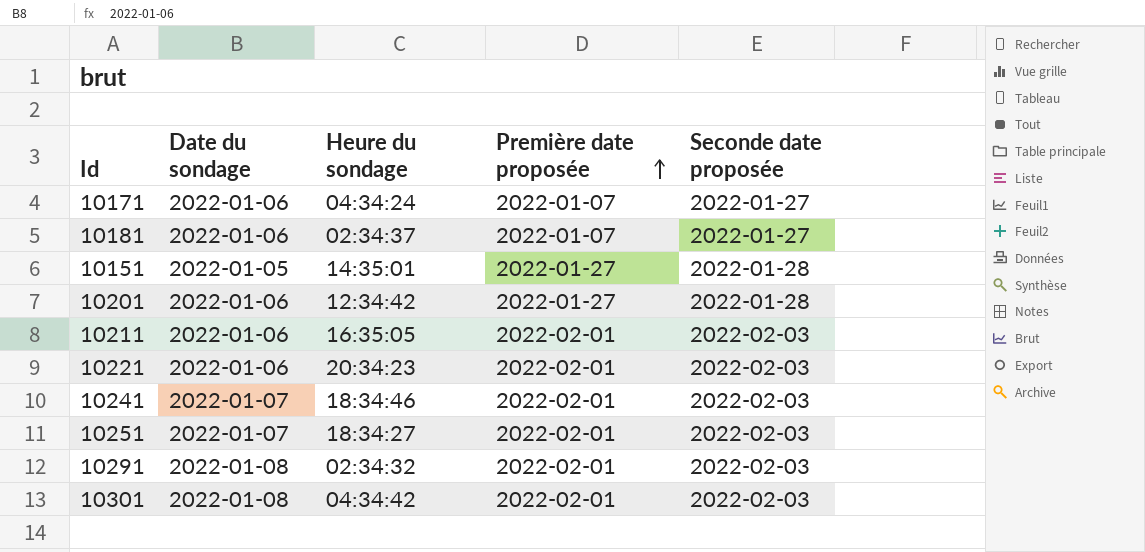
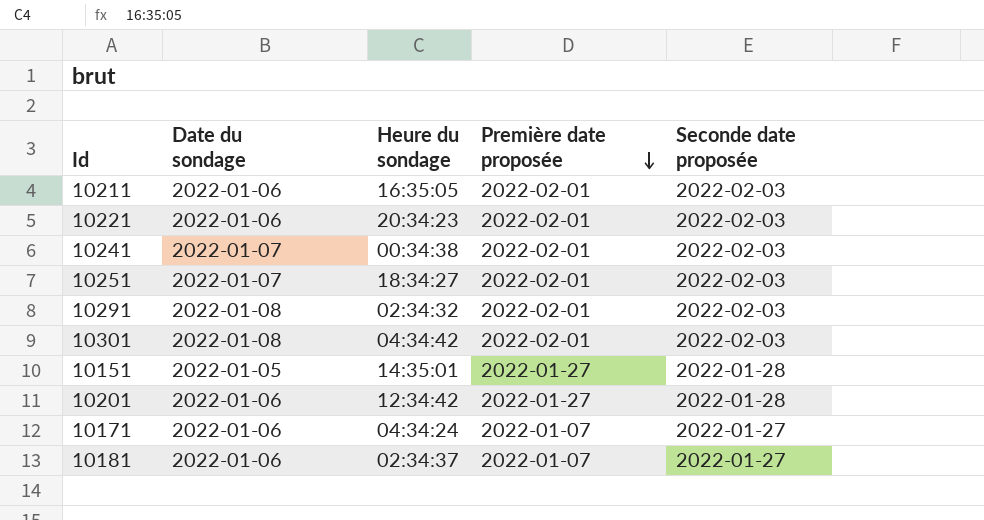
row order: Première date proposée ascending -> Première date proposée descending
10241 | Heure du sondage: 18:34:46 -> 00:34:38

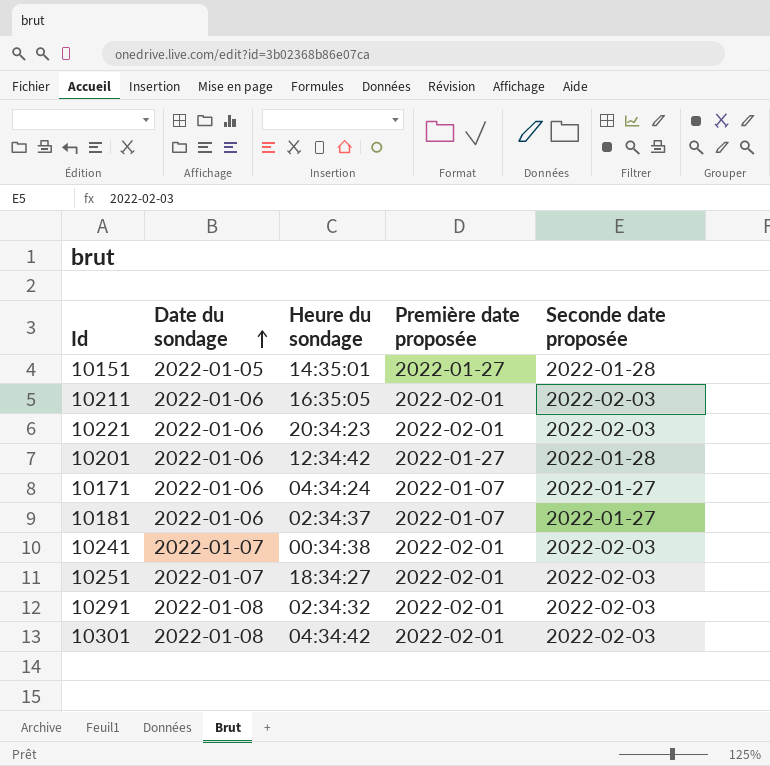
row order: Première date proposée descending -> Date du sondage ascending

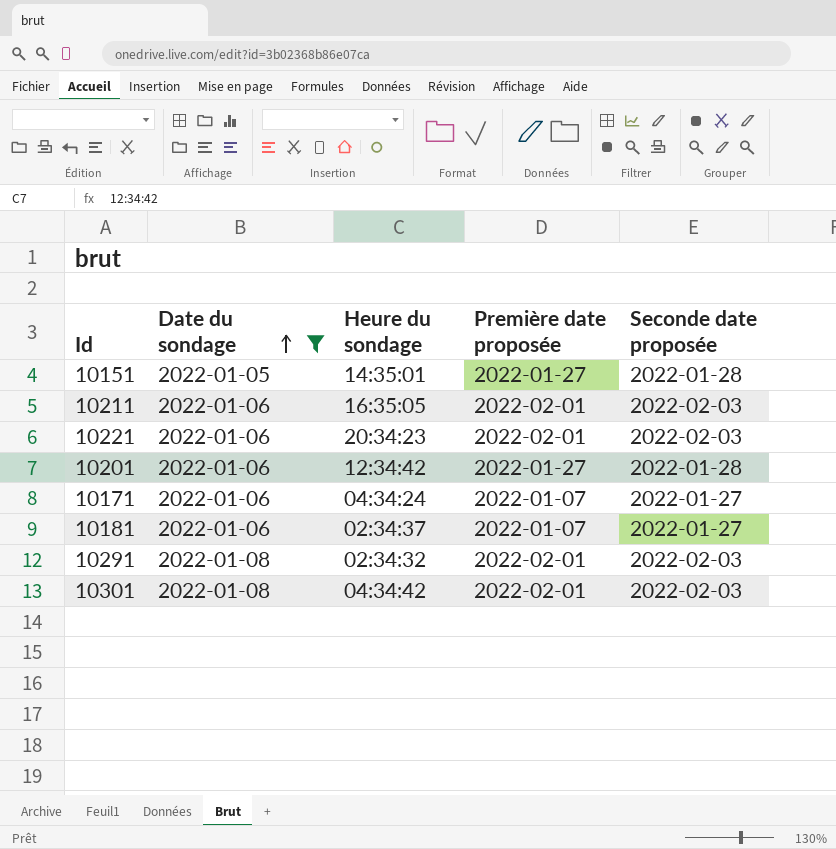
filter: none -> Date du sondage != 2022-01-07

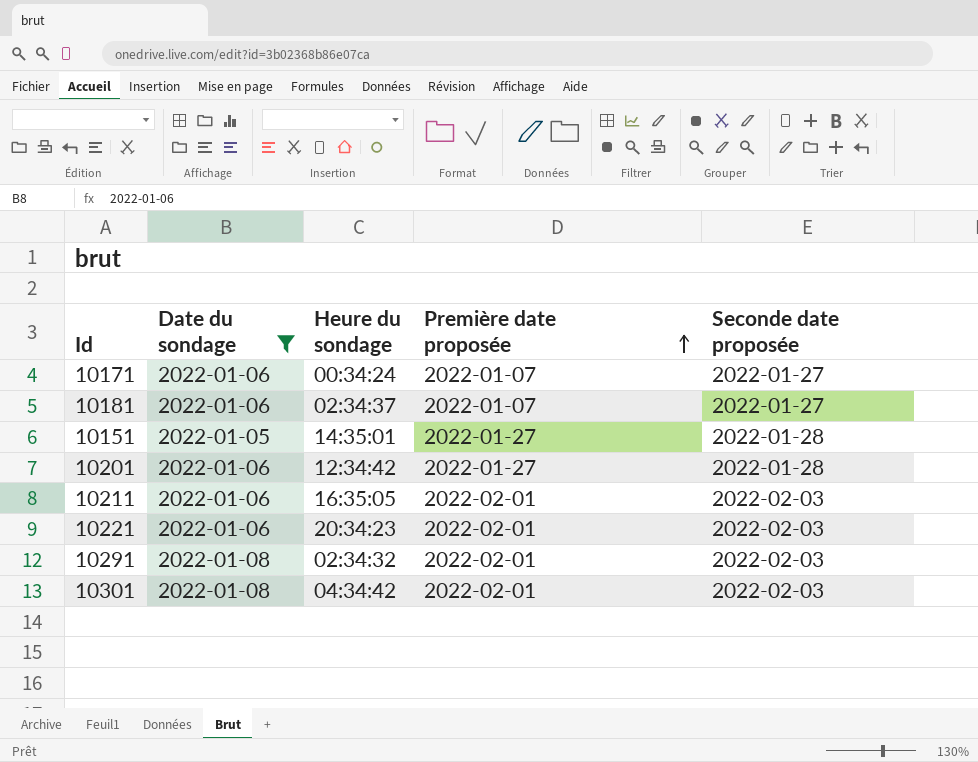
row order: Date du sondage ascending -> Première date proposée ascending
10171 | Heure du sondage: 04:34:24 -> 00:34:24

